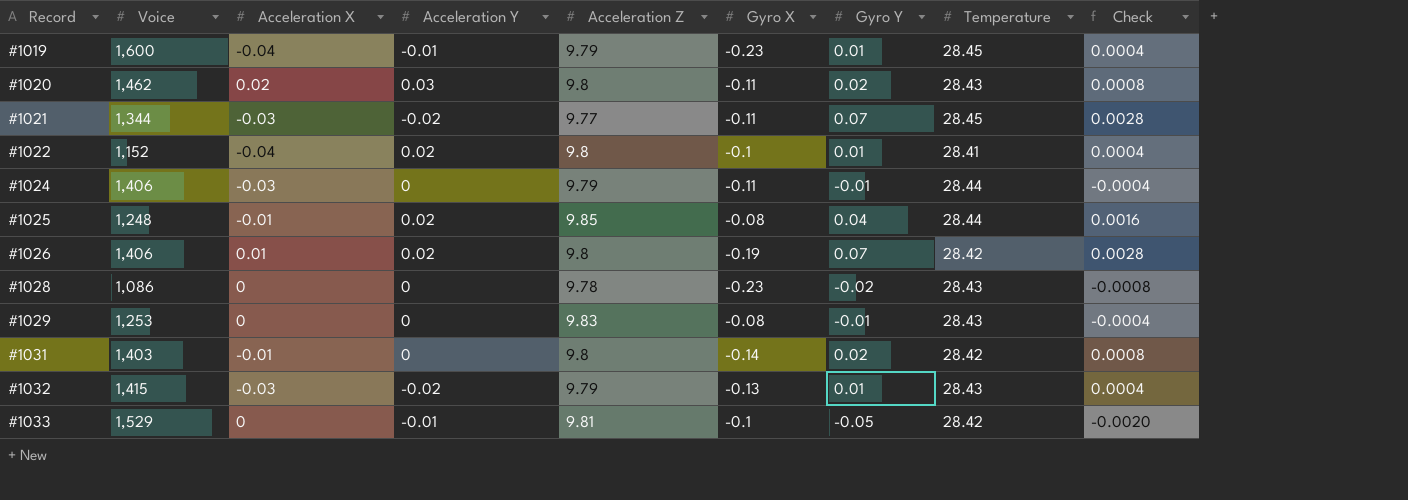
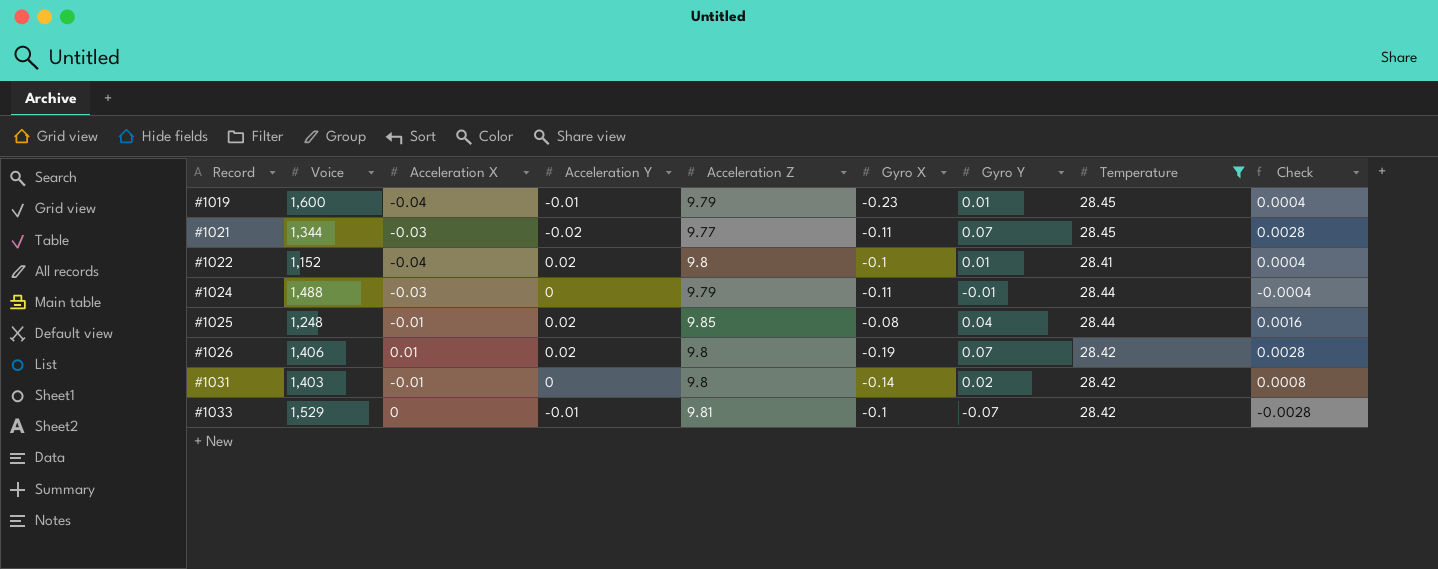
filter: none -> Temperature != 28.43
#1024 | Voice: 1,406 -> 1,488
#1033 | Gyro Y: -0.05 -> -0.07
#1033 | Check: -0.0020 -> -0.0028

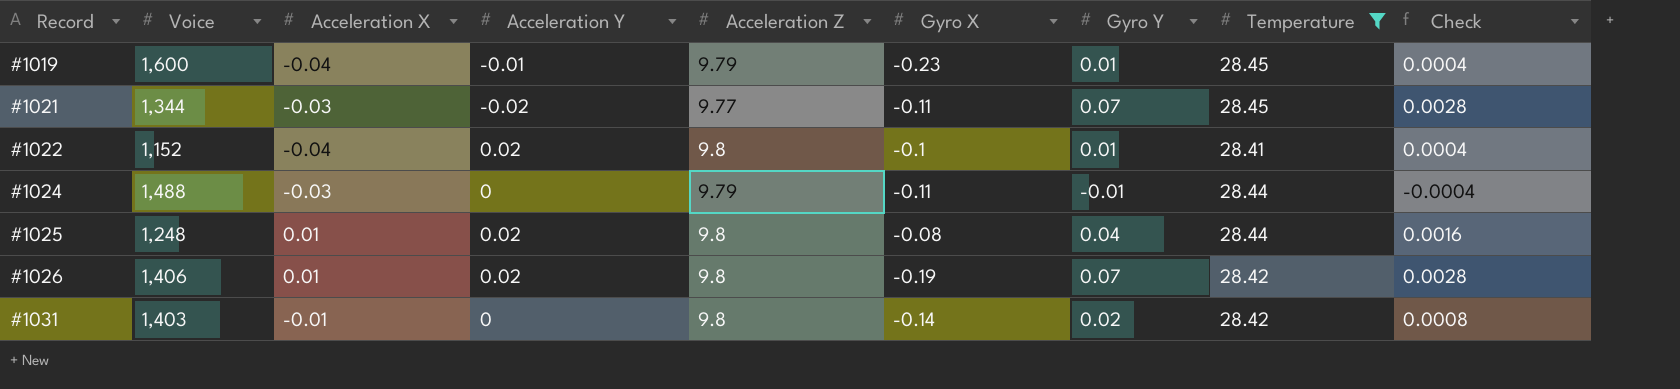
row #1033: 1,529 | 0 | -0.01 | 9.81 | -0.1 | -0.07 | 28.42 | -0.0028 -> none
#1025 | Acceleration X: -0.01 -> 0.01
#1025 | Acceleration Z: 9.85 -> 9.8

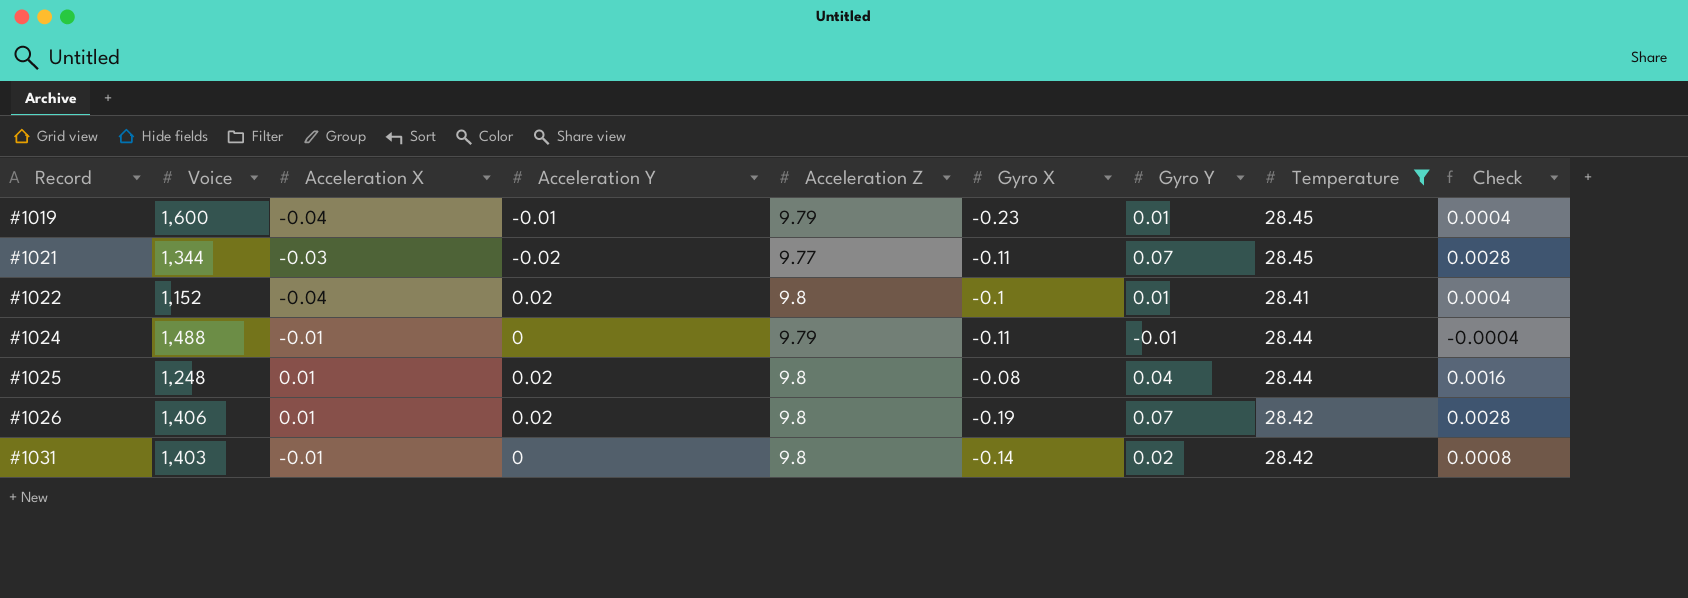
#1024 | Acceleration X: -0.03 -> -0.01

